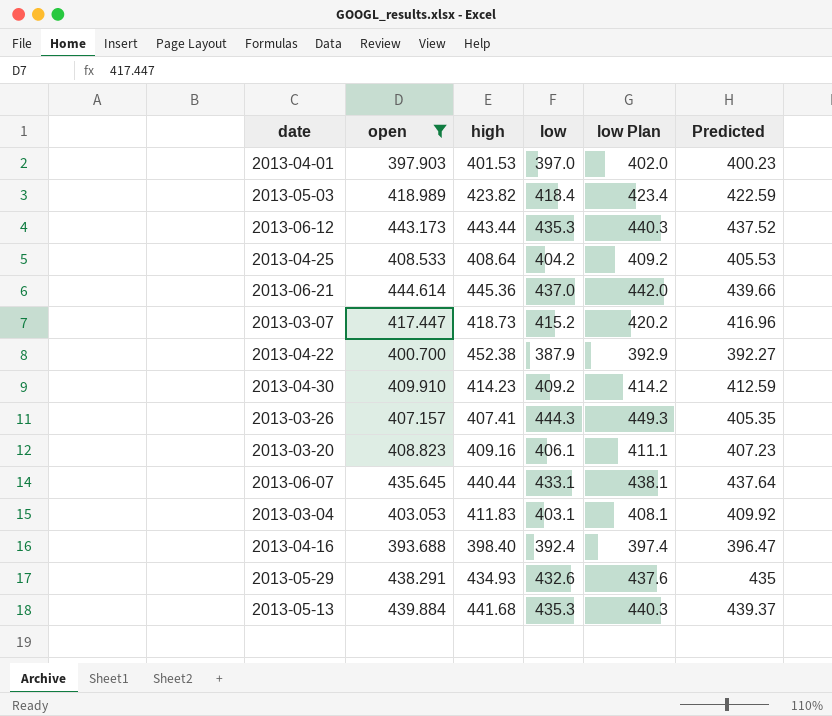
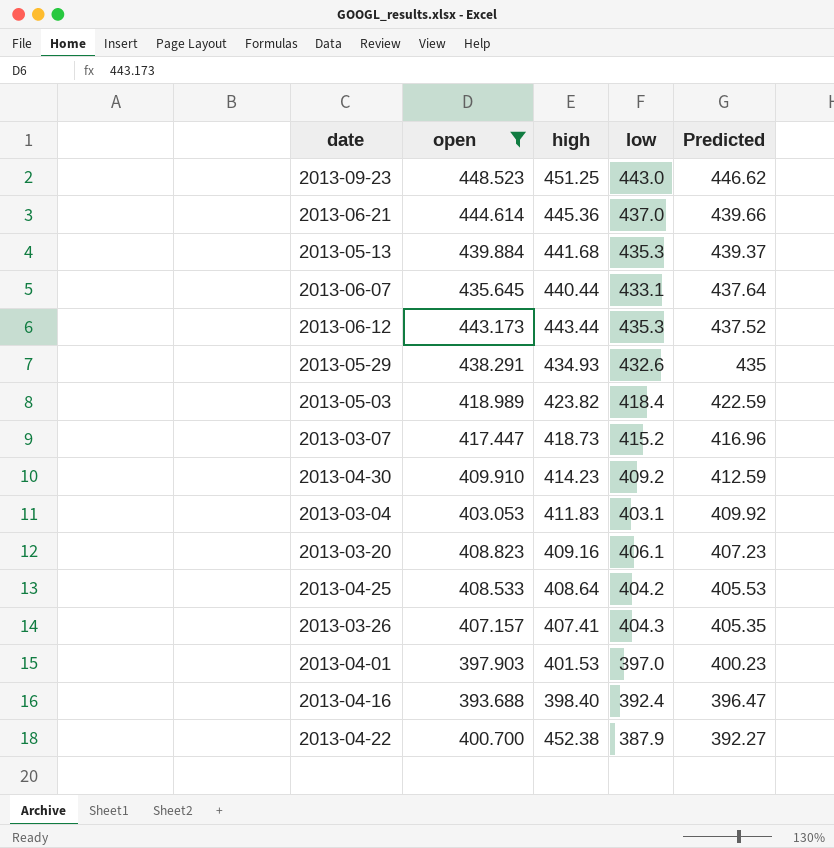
row order: none -> Predicted descending
column low Plan | formula: [low] + 5 -> none
row 2013-09-23: none -> 448.523 | 451.25 | 443.0 | 446.62
2013-03-26 | low: 444.3 -> 404.3

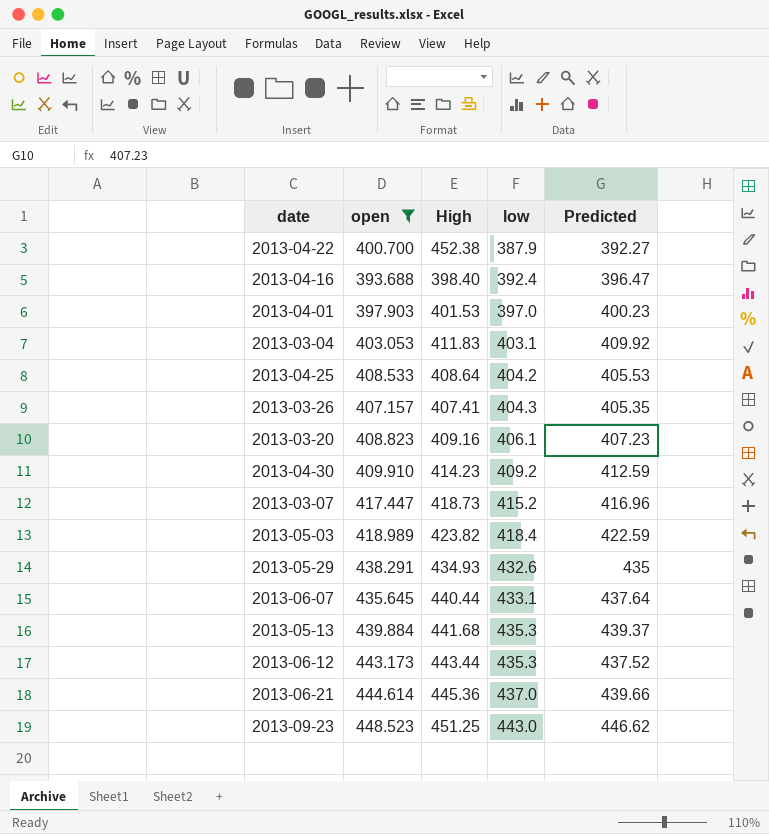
row order: Predicted descending -> low ascending
column name: high -> High

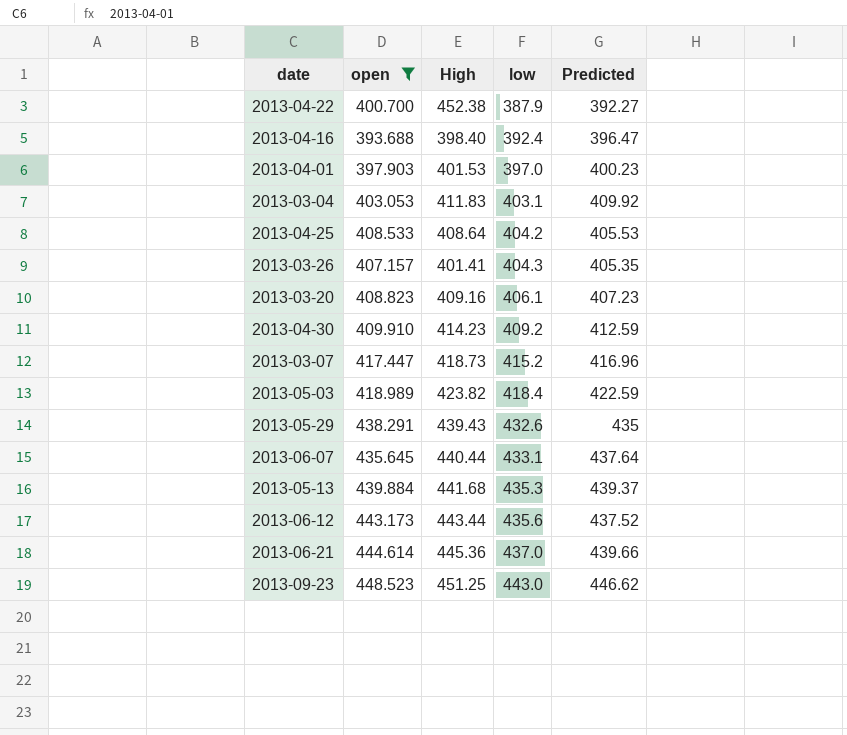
2013-03-26 | High: 407.41 -> 401.41
2013-05-29 | High: 434.93 -> 439.43
2013-06-12 | low: 435.3 -> 435.6

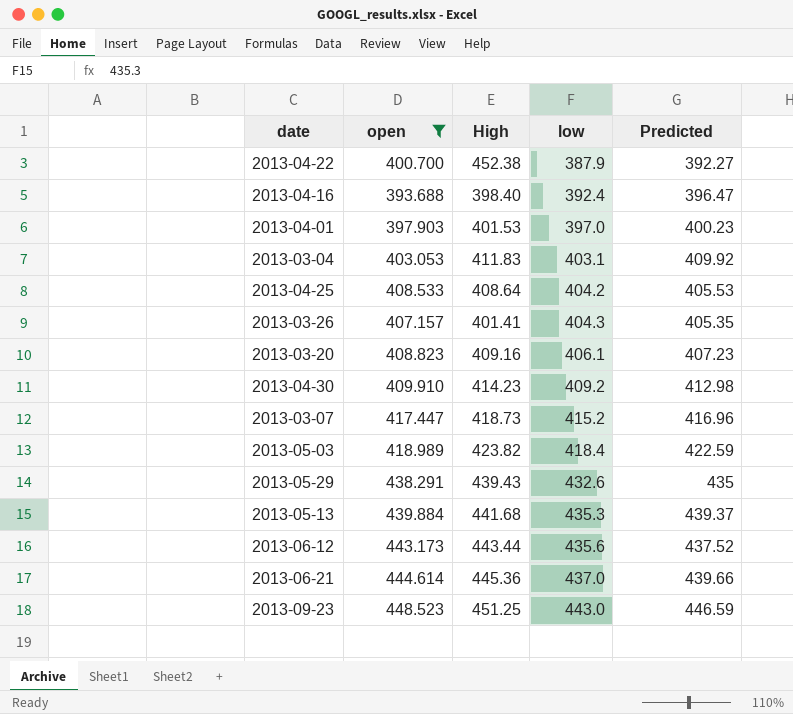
row 2013-06-07: 435.645 | 440.44 | 433.1 | 437.64 -> none
2013-04-30 | Predicted: 412.59 -> 412.98
2013-09-23 | Predicted: 446.62 -> 446.59

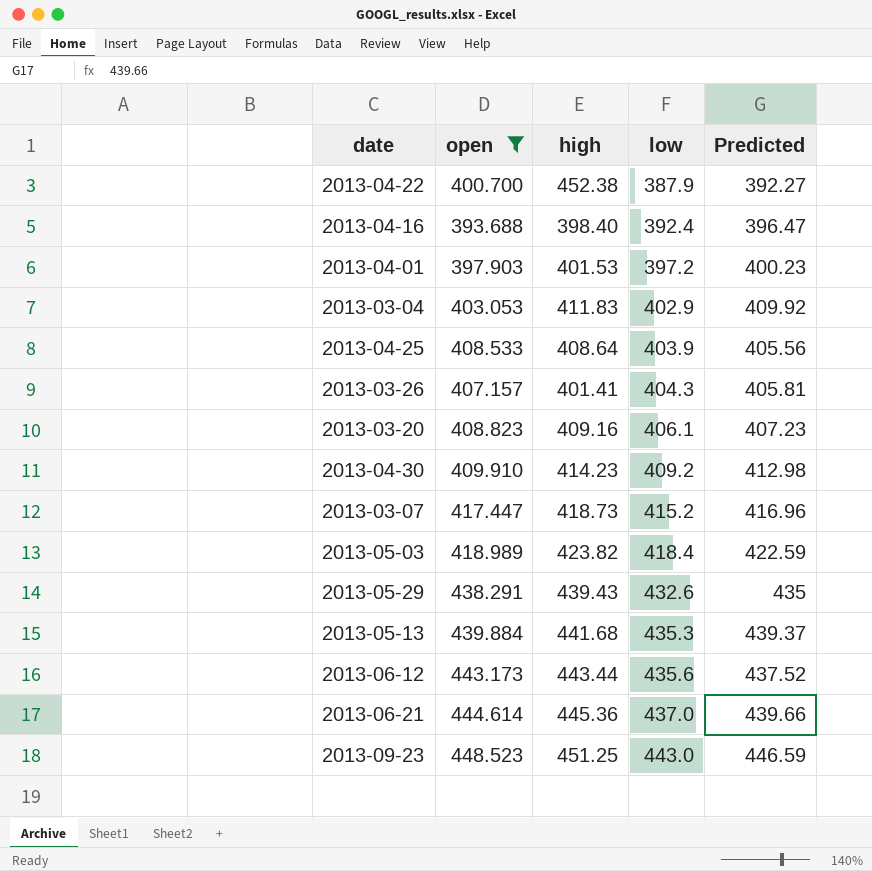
column name: High -> high
2013-04-01 | low: 397.0 -> 397.2
2013-03-04 | low: 403.1 -> 402.9
2013-04-25 | low: 404.2 -> 403.9
2013-04-25 | Predicted: 405.53 -> 405.56
2013-03-26 | Predicted: 405.35 -> 405.81

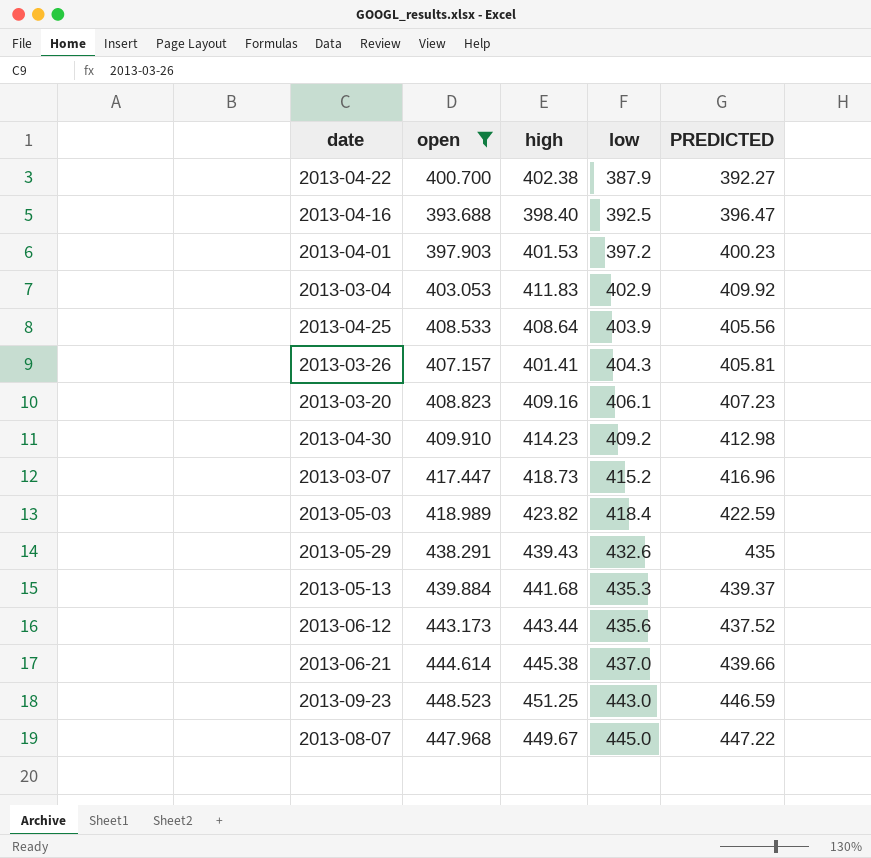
column name: Predicted -> PREDICTED
2013-04-22 | high: 452.38 -> 402.38
2013-04-16 | low: 392.4 -> 392.5
2013-06-21 | high: 445.36 -> 445.38
row 2013-08-07: none -> 447.968 | 449.67 | 445.0 | 447.22

